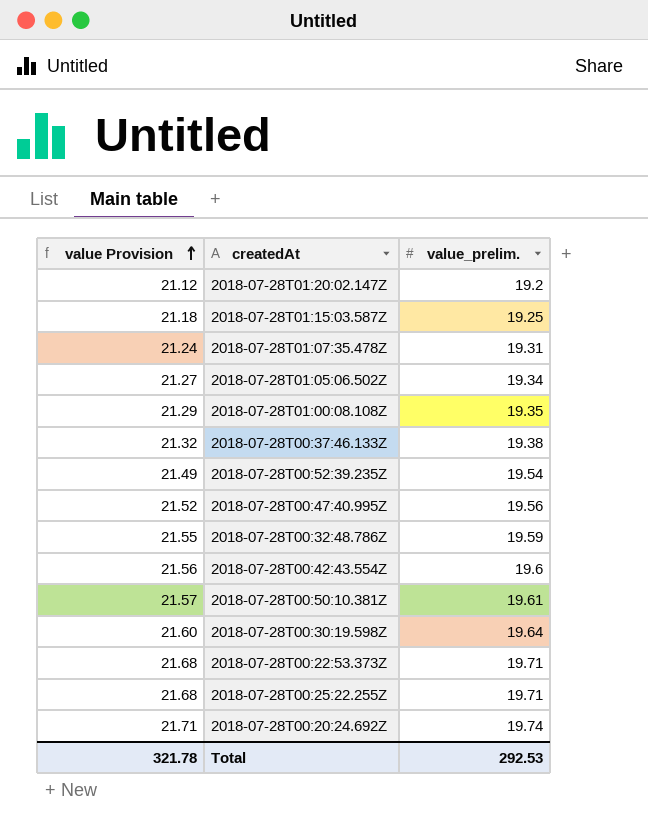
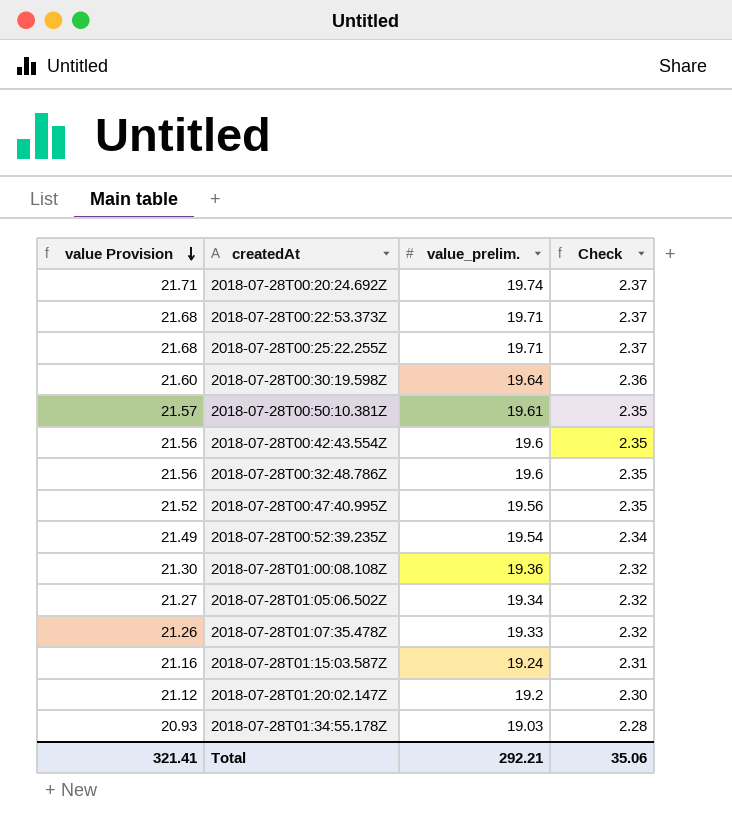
row order: value Provision ascending -> value Provision descending
column Check | formula: none -> [value_prelim.] * 0.12
row 2018-07-28T00:37:46.133Z: 21.32 | 19.38 -> none
2018-07-28T00:32:48.786Z | value Provision: 21.55 -> 21.56
2018-07-28T00:32:48.786Z | value_prelim.: 19.59 -> 19.6
2018-07-28T01:00:08.108Z | value Provision: 21.29 -> 21.30
2018-07-28T01:00:08.108Z | value_prelim.: 19.35 -> 19.36
2018-07-28T01:07:35.478Z | value Provision: 21.24 -> 21.26
2018-07-28T01:07:35.478Z | value_prelim.: 19.31 -> 19.33
2018-07-28T01:15:03.587Z | value Provision: 21.18 -> 21.16
2018-07-28T01:15:03.587Z | value_prelim.: 19.25 -> 19.24
row 2018-07-28T01:34:55.178Z: none -> 20.93 | 19.03 | 2.28
Total | value Provision: 321.78 -> 321.41
Total | value_prelim.: 292.53 -> 292.21

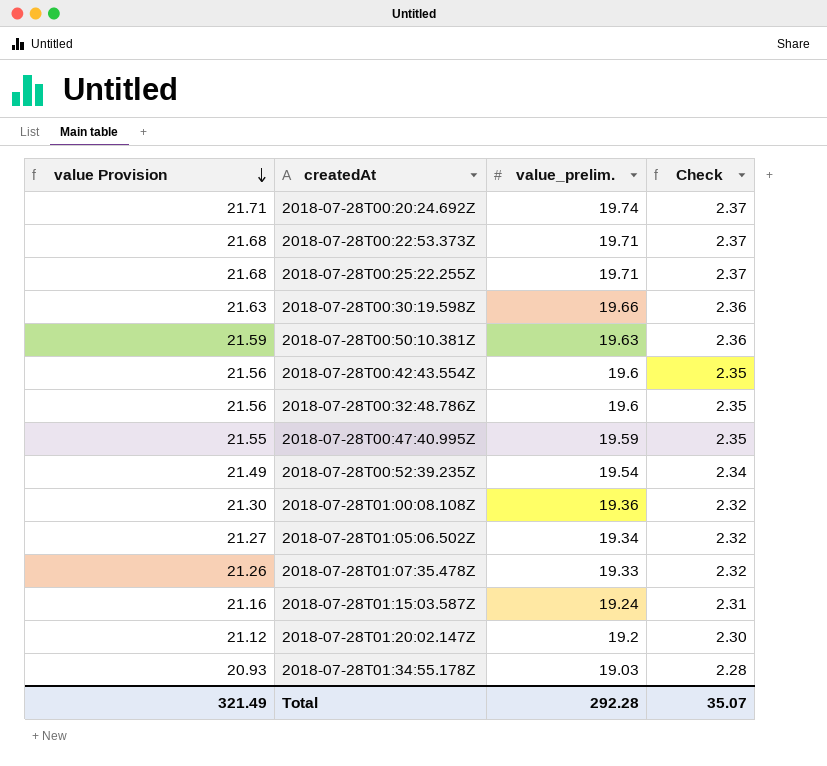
2018-07-28T00:30:19.598Z | value Provision: 21.60 -> 21.63
2018-07-28T00:30:19.598Z | value_prelim.: 19.64 -> 19.66
2018-07-28T00:50:10.381Z | value Provision: 21.57 -> 21.59
2018-07-28T00:50:10.381Z | value_prelim.: 19.61 -> 19.63
2018-07-28T00:50:10.381Z | Check: 2.35 -> 2.36
2018-07-28T00:47:40.995Z | value Provision: 21.52 -> 21.55
2018-07-28T00:47:40.995Z | value_prelim.: 19.56 -> 19.59
Total | value Provision: 321.41 -> 321.49
Total | value_prelim.: 292.21 -> 292.28
Total | Check: 35.06 -> 35.07

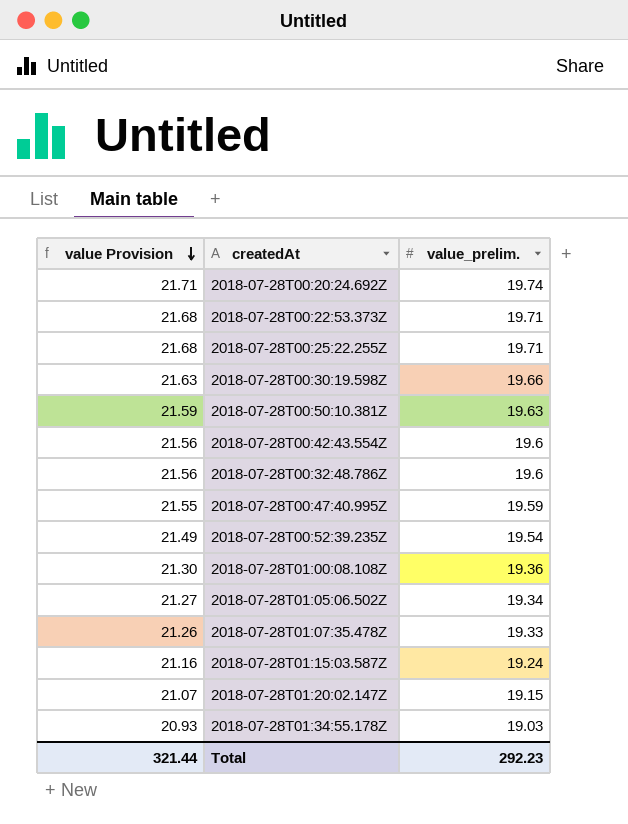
column Check | formula: [value_prelim.] * 0.12 -> none
2018-07-28T01:20:02.147Z | value Provision: 21.12 -> 21.07
2018-07-28T01:20:02.147Z | value_prelim.: 19.2 -> 19.15
Total | value Provision: 321.49 -> 321.44
Total | value_prelim.: 292.28 -> 292.23

